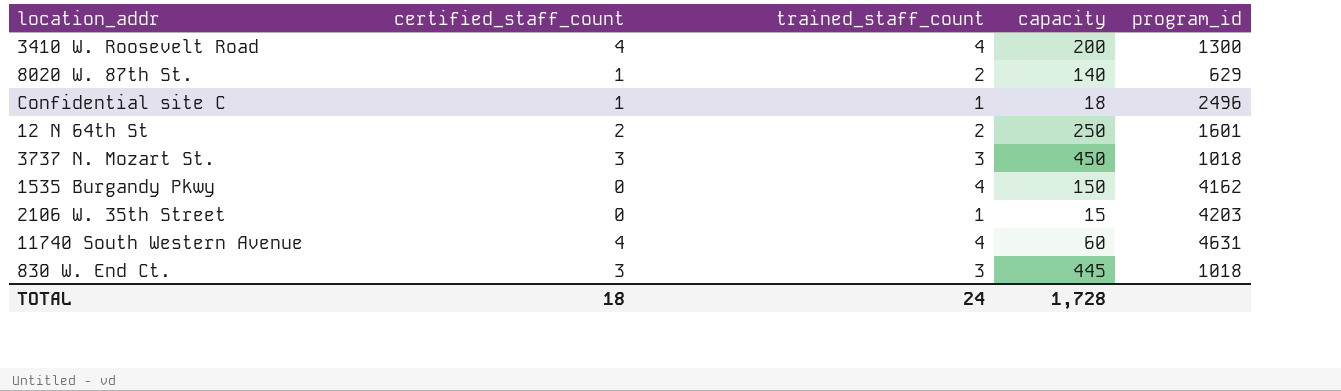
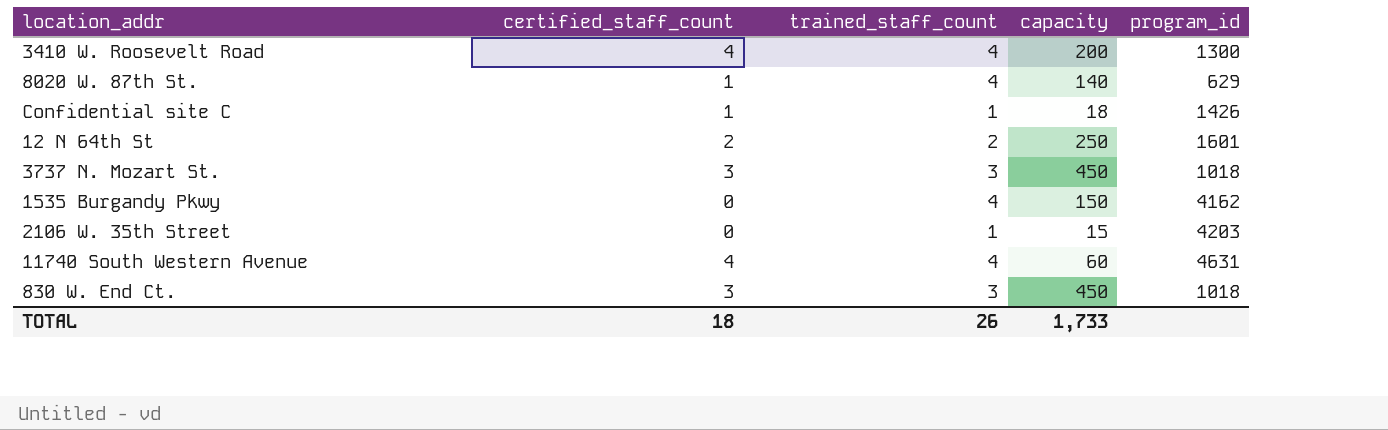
8020 W. 87th St. | trained_staff_count: 2 -> 4
Confidential site C | program_id: 2496 -> 1426
830 W. End Ct. | capacity: 445 -> 450
TOTAL | trained_staff_count: 24 -> 26
TOTAL | capacity: 1,728 -> 1,733

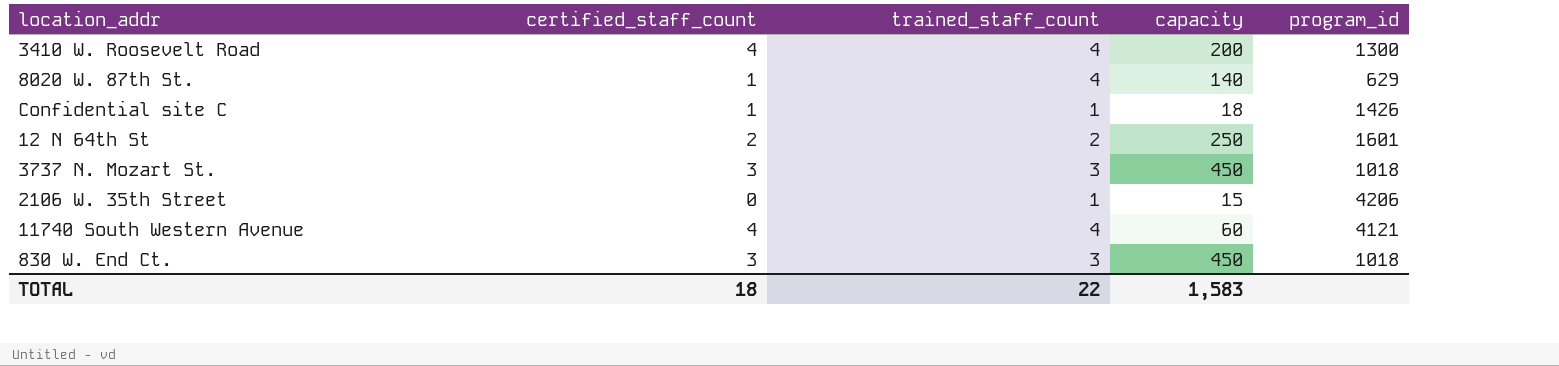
row 1535 Burgandy Pkwy: 0 | 4 | 150 | 4162 -> none
2106 W. 35th Street | program_id: 4203 -> 4206
11740 South Western Avenue | program_id: 4631 -> 4121
TOTAL | trained_staff_count: 26 -> 22
TOTAL | capacity: 1,733 -> 1,583

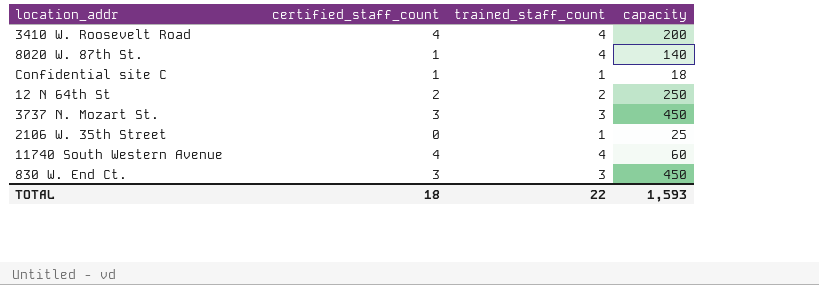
column program_id | position: 5 -> none
2106 W. 35th Street | capacity: 15 -> 25
TOTAL | capacity: 1,583 -> 1,593

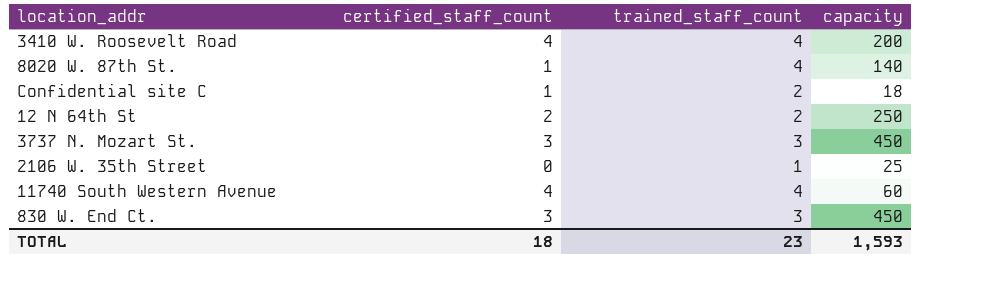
Confidential site C | trained_staff_count: 1 -> 2
TOTAL | trained_staff_count: 22 -> 23

